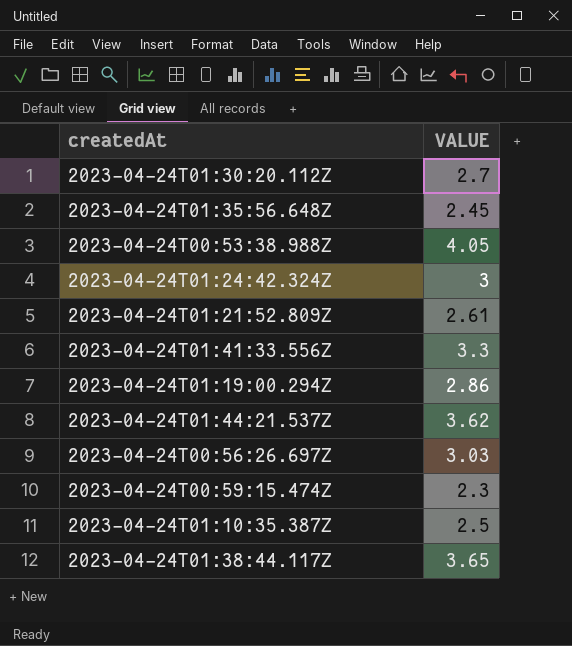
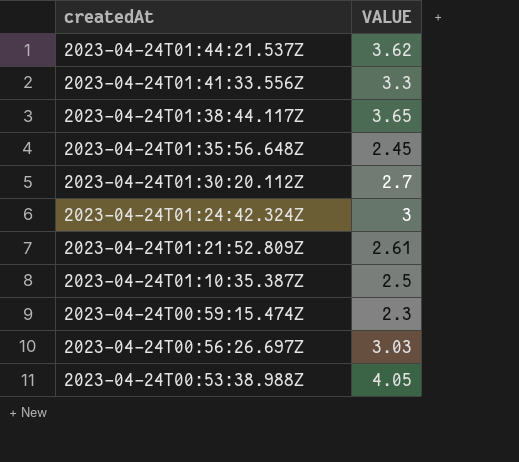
row order: none -> createdAt descending
row 2023-04-24T01:19:00.294Z: 2.86 -> none

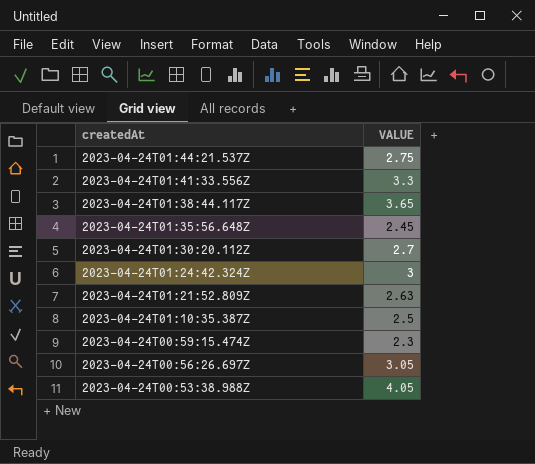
2023-04-24T01:44:21.537Z | VALUE: 3.62 -> 2.75
2023-04-24T01:21:52.809Z | VALUE: 2.61 -> 2.63
2023-04-24T00:56:26.697Z | VALUE: 3.03 -> 3.05

